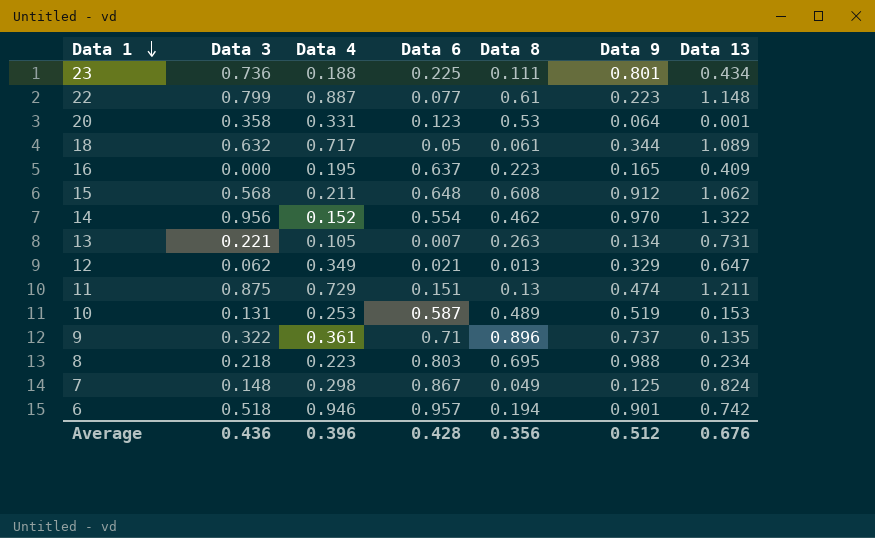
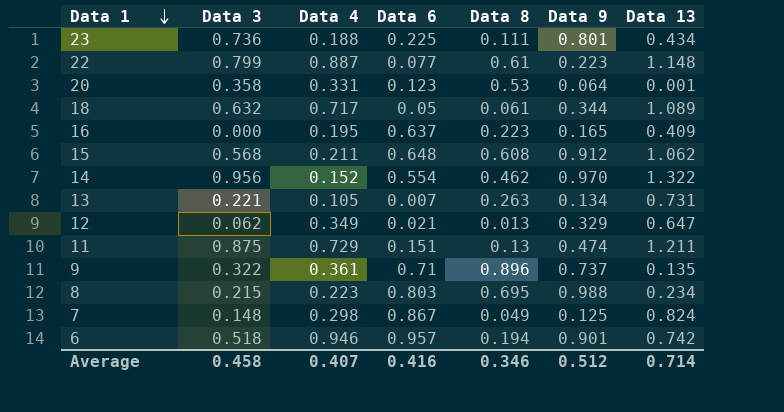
row 10: 0.131 | 0.253 | 0.587 | 0.489 | 0.519 | 0.153 -> none
8 | Data 3: 0.218 -> 0.215
Average | Data 3: 0.436 -> 0.458
Average | Data 4: 0.396 -> 0.407
Average | Data 6: 0.428 -> 0.416
Average | Data 8: 0.356 -> 0.346
Average | Data 13: 0.676 -> 0.714

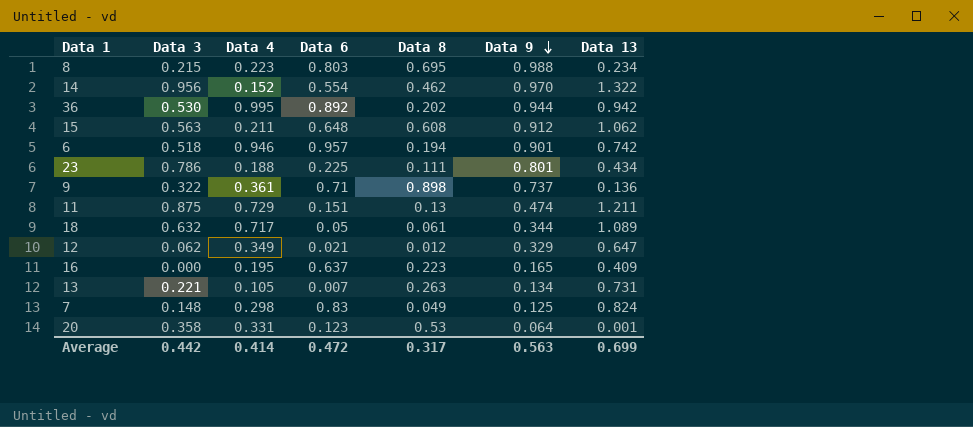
row order: Data 1 descending -> Data 9 descending
row 22: 0.799 | 0.887 | 0.077 | 0.61 | 0.223 | 1.148 -> none
row 36: none -> 0.530 | 0.995 | 0.892 | 0.202 | 0.944 | 0.942
15 | Data 3: 0.568 -> 0.563
23 | Data 3: 0.736 -> 0.786
9 | Data 8: 0.896 -> 0.898
9 | Data 13: 0.135 -> 0.136
12 | Data 8: 0.013 -> 0.012
7 | Data 6: 0.867 -> 0.83
Average | Data 3: 0.458 -> 0.442
Average | Data 4: 0.407 -> 0.414
Average | Data 6: 0.416 -> 0.472
Average | Data 8: 0.346 -> 0.317
Average | Data 9: 0.512 -> 0.563
Average | Data 13: 0.714 -> 0.699

